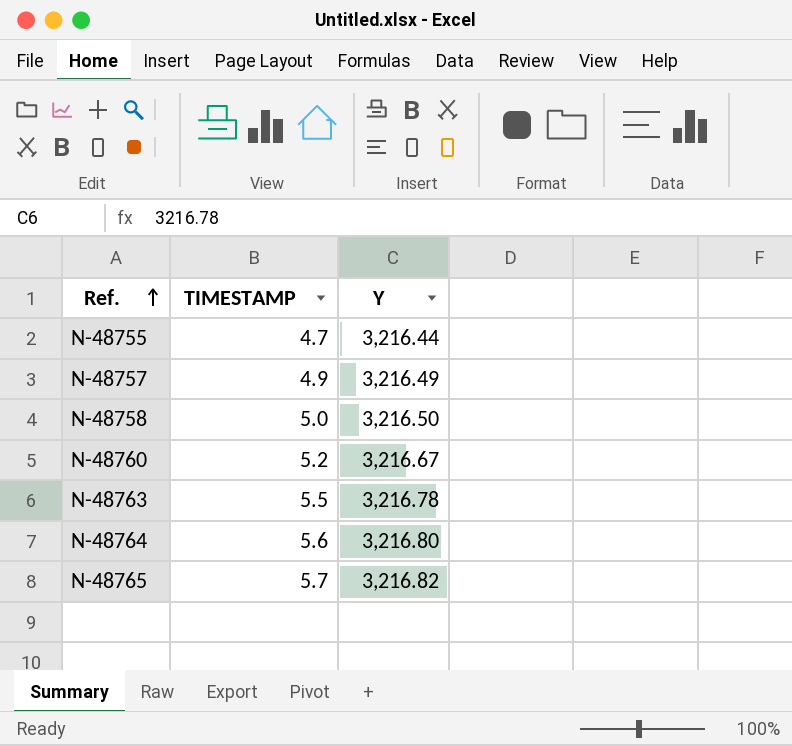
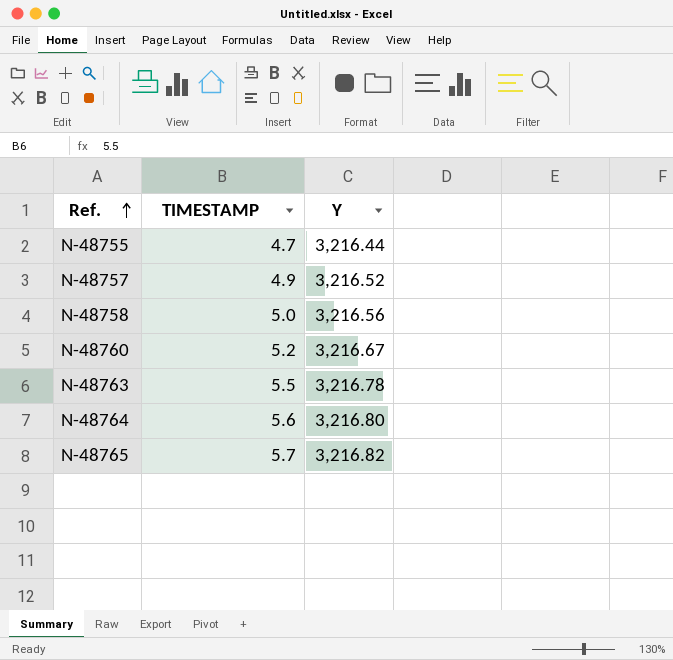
N-48757 | Y: 3,216.49 -> 3,216.52
N-48758 | Y: 3,216.50 -> 3,216.56

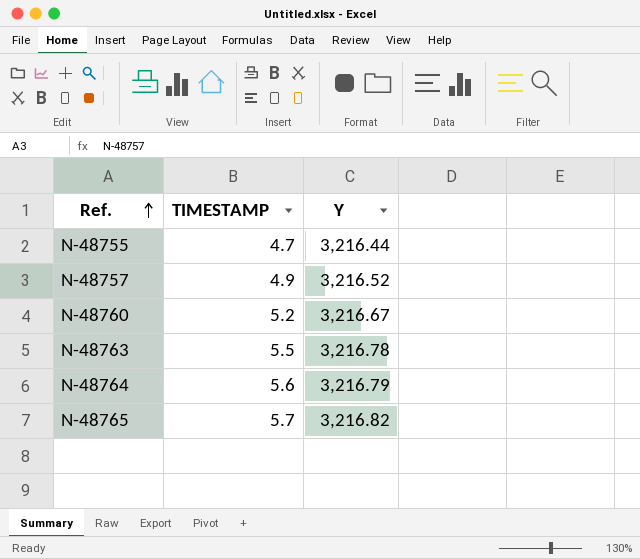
row N-48758: 5.0 | 3,216.56 -> none
N-48764 | Y: 3,216.80 -> 3,216.79

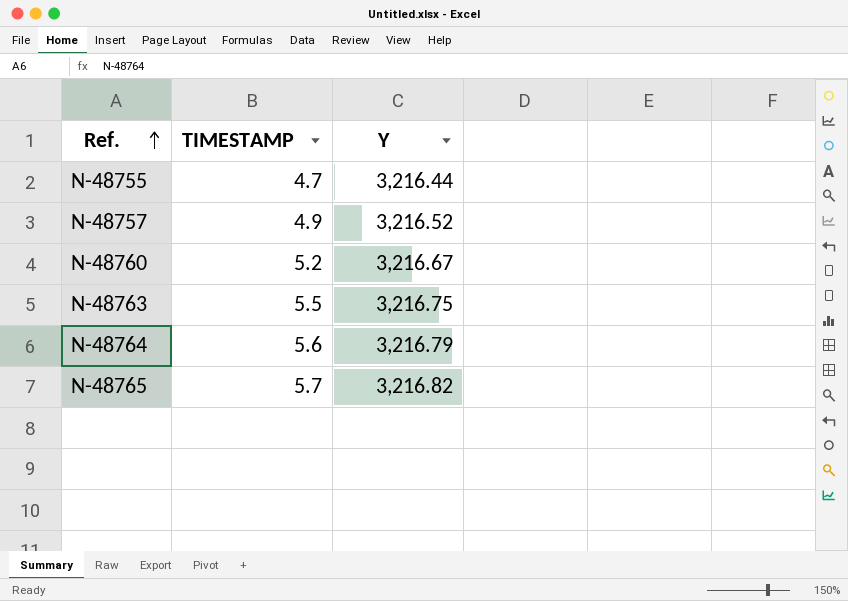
N-48763 | Y: 3,216.78 -> 3,216.75

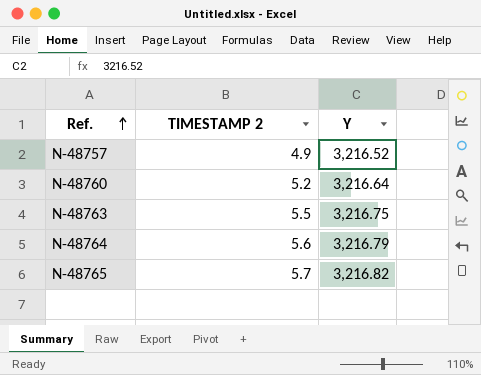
column name: TIMESTAMP -> TIMESTAMP 2
row N-48755: 4.7 | 3,216.44 -> none
N-48760 | Y: 3,216.67 -> 3,216.64

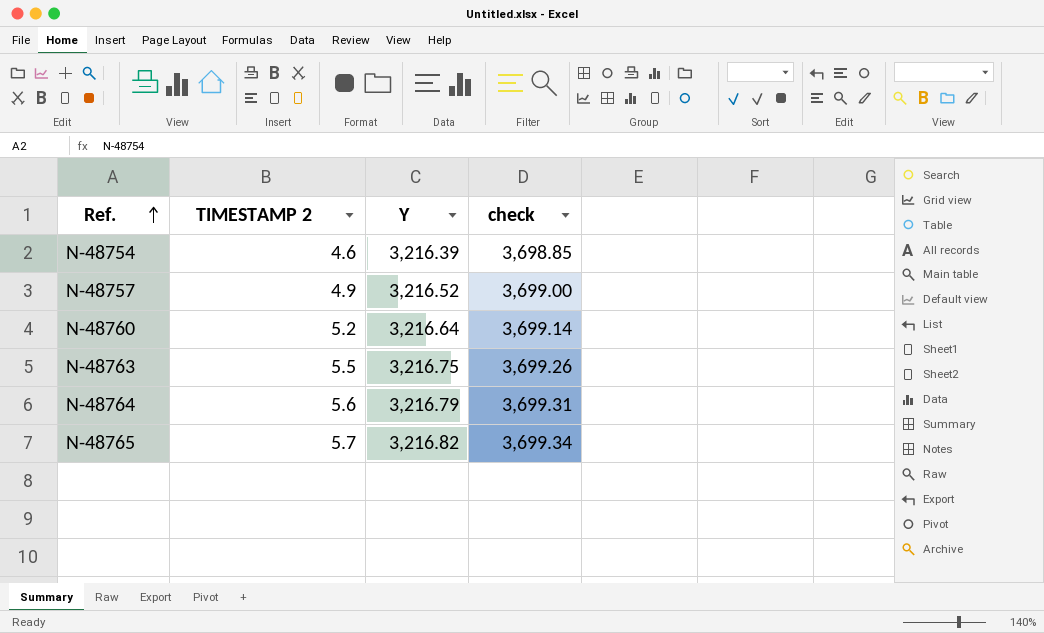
column check | formula: none -> [Y] * 1.15
row N-48754: none -> 4.6 | 3,216.39 | 3,698.85

